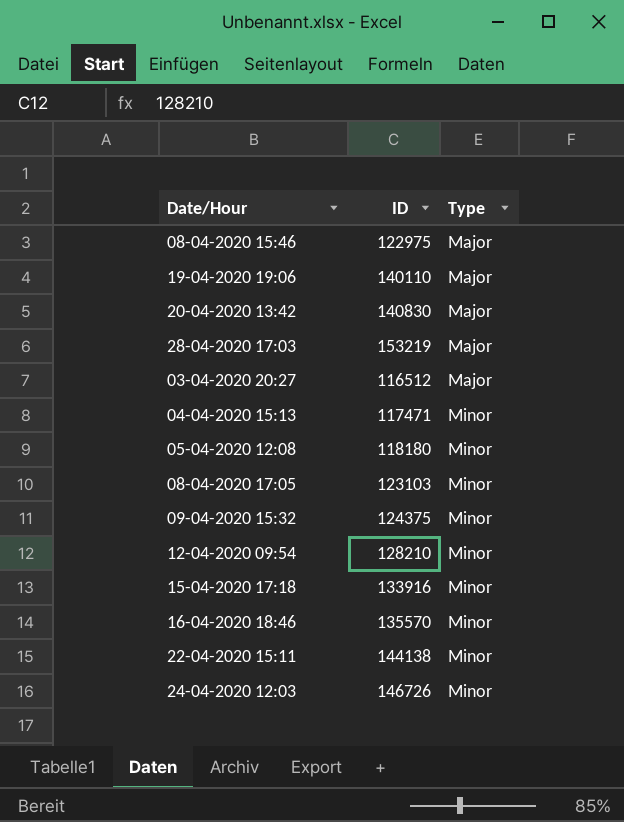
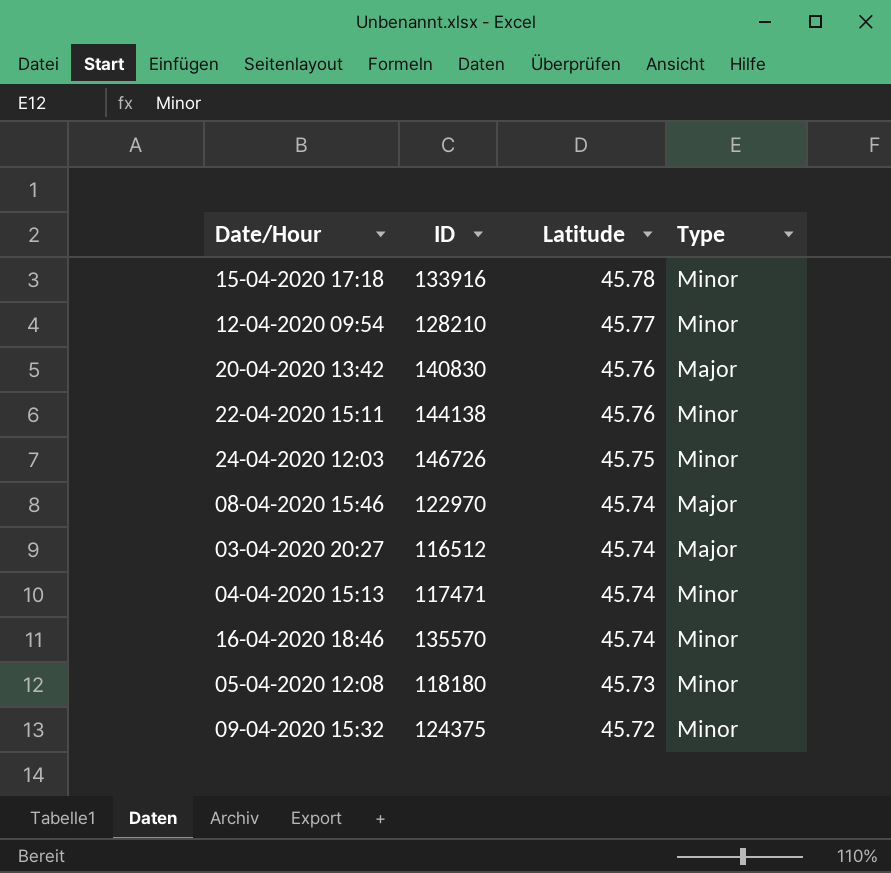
row order: Type ascending -> Latitude descending
column Latitude | position: none -> 3
row 19-04-2020 19:06: 140110 | Major -> none
row 28-04-2020 17:03: 153219 | Major -> none
row 08-04-2020 17:05: 123103 | Minor -> none
08-04-2020 15:46 | ID: 122975 -> 122970

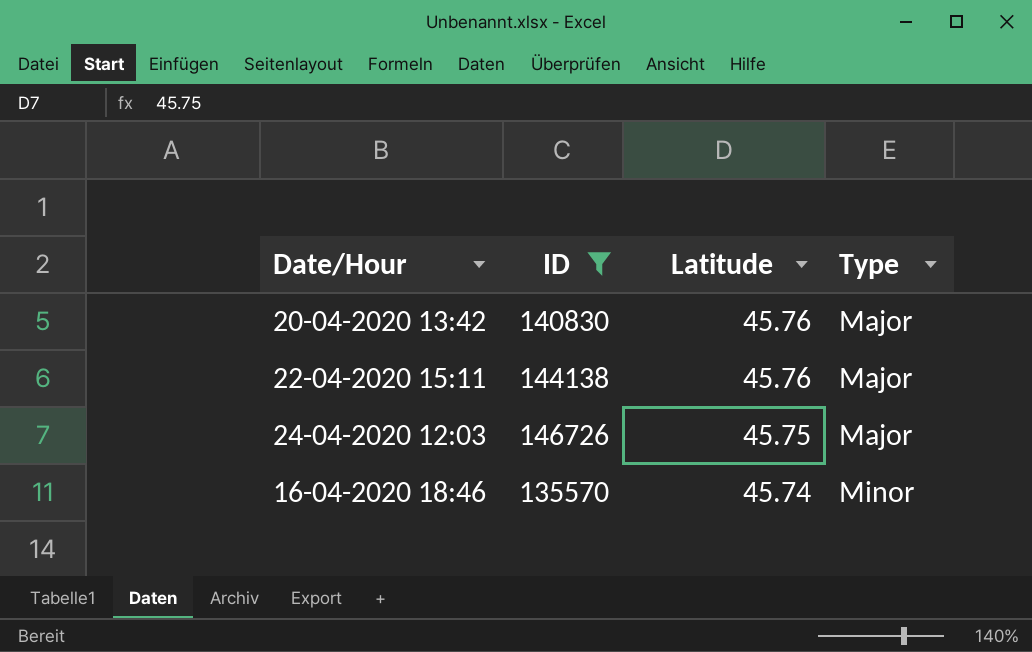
filter: none -> ID >= 135570
22-04-2020 15:11 | Type: Minor -> Major
24-04-2020 12:03 | Type: Minor -> Major

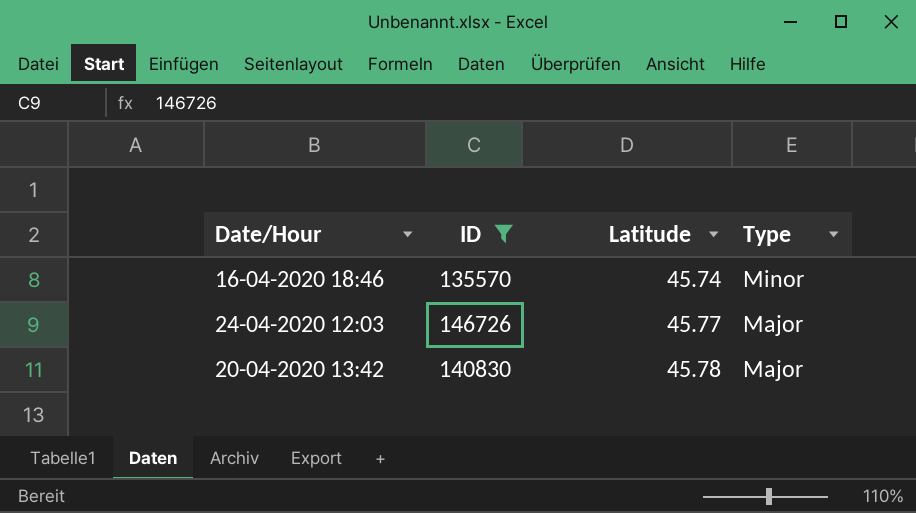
row order: Latitude descending -> Latitude ascending
row 22-04-2020 15:11: 144138 | 45.76 | Major -> none
24-04-2020 12:03 | Latitude: 45.75 -> 45.77
20-04-2020 13:42 | Latitude: 45.76 -> 45.78

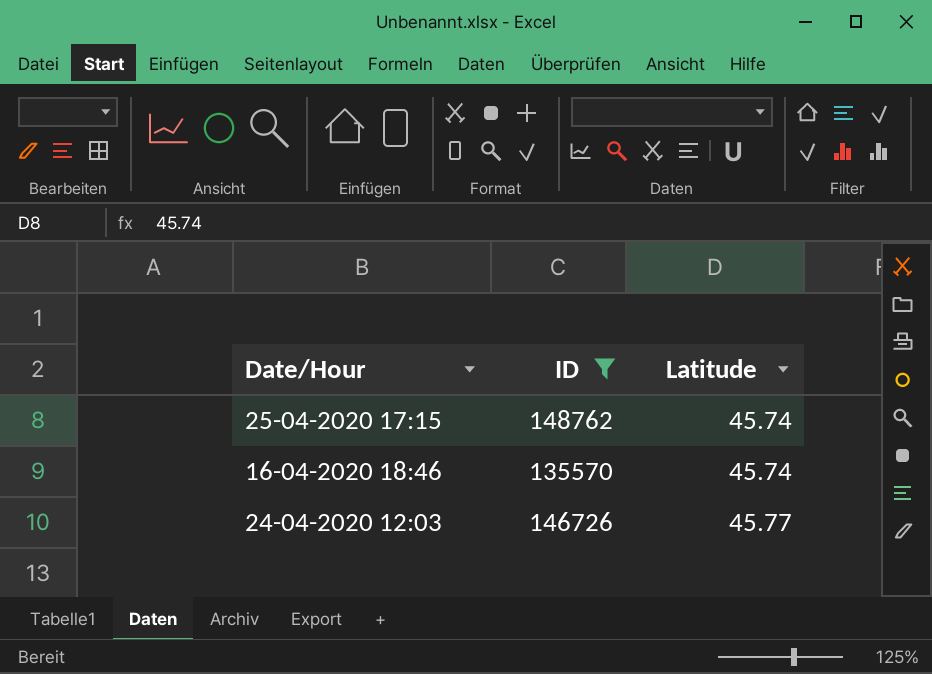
column Type | position: 4 -> none
row 20-04-2020 13:42: 140830 | 45.78 | Major -> none
row 25-04-2020 17:15: none -> 148762 | 45.74

